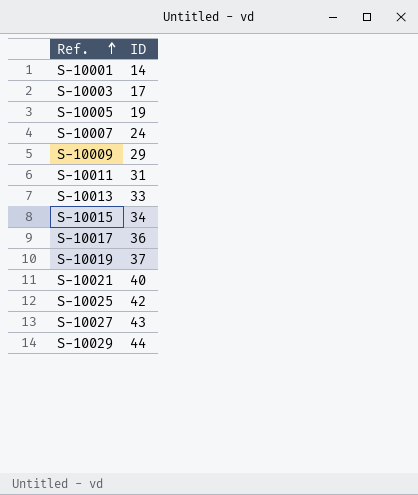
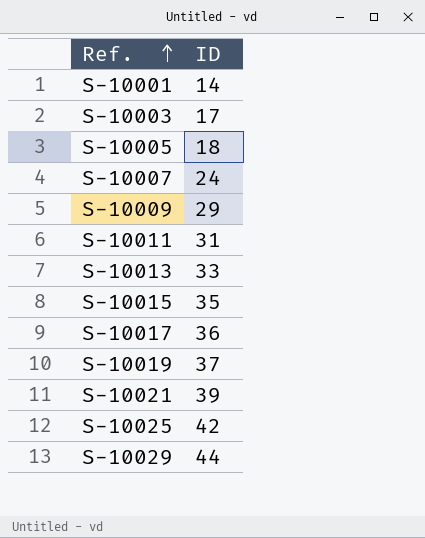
row S-10027: 43 -> none
S-10005 | ID: 19 -> 18
S-10015 | ID: 34 -> 35
S-10021 | ID: 40 -> 39

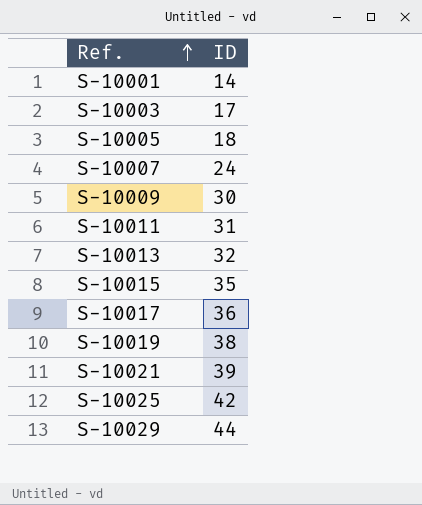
S-10009 | ID: 29 -> 30
S-10013 | ID: 33 -> 32
S-10019 | ID: 37 -> 38

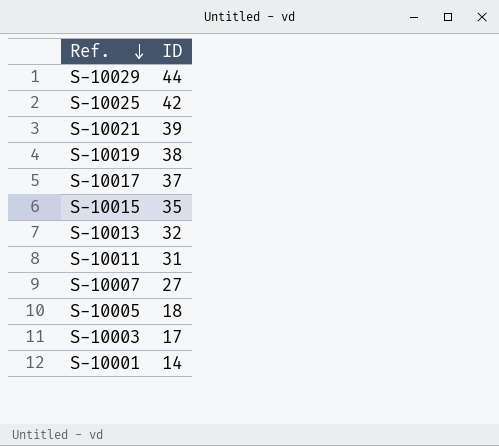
row order: Ref. ascending -> Ref. descending
row S-10009: 30 -> none
S-10017 | ID: 36 -> 37
S-10007 | ID: 24 -> 27

